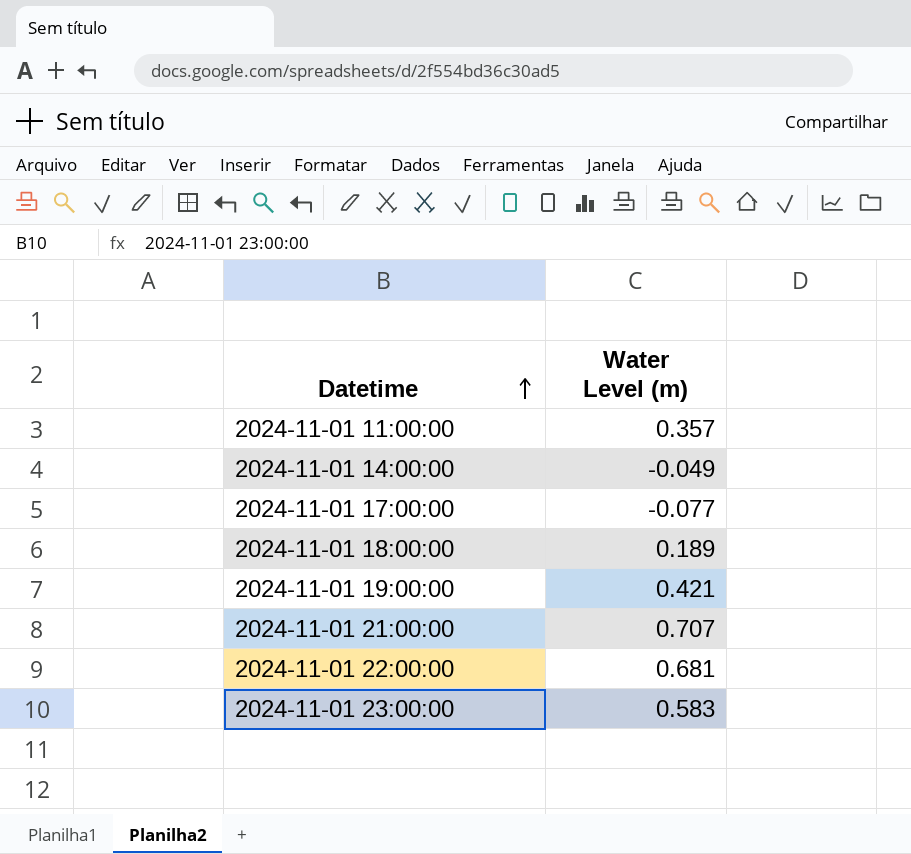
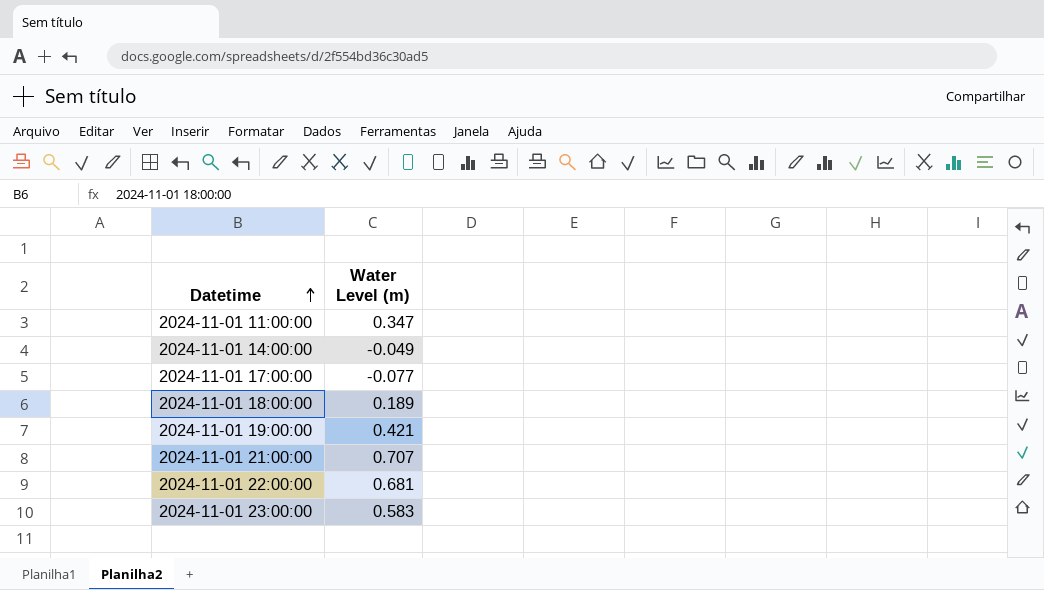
2024-11-01 11:00:00 | Water Level (m): 0.357 -> 0.347

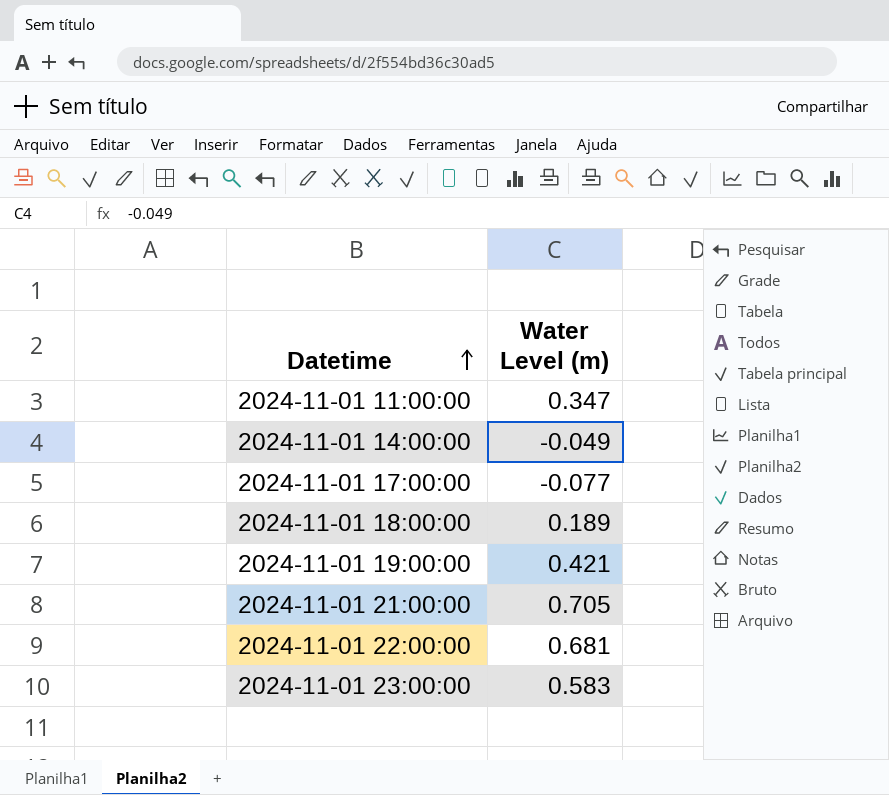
2024-11-01 21:00:00 | Water Level (m): 0.707 -> 0.705

